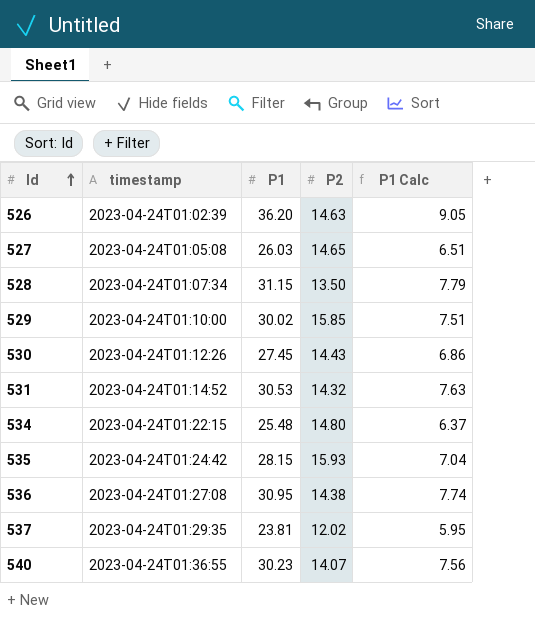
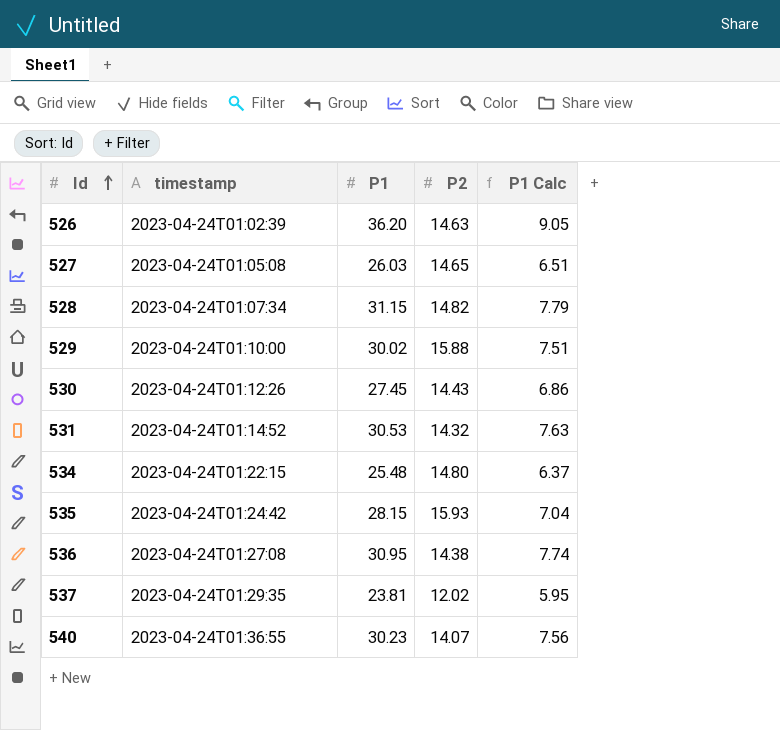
528 | P2: 13.50 -> 14.82
529 | P2: 15.85 -> 15.88

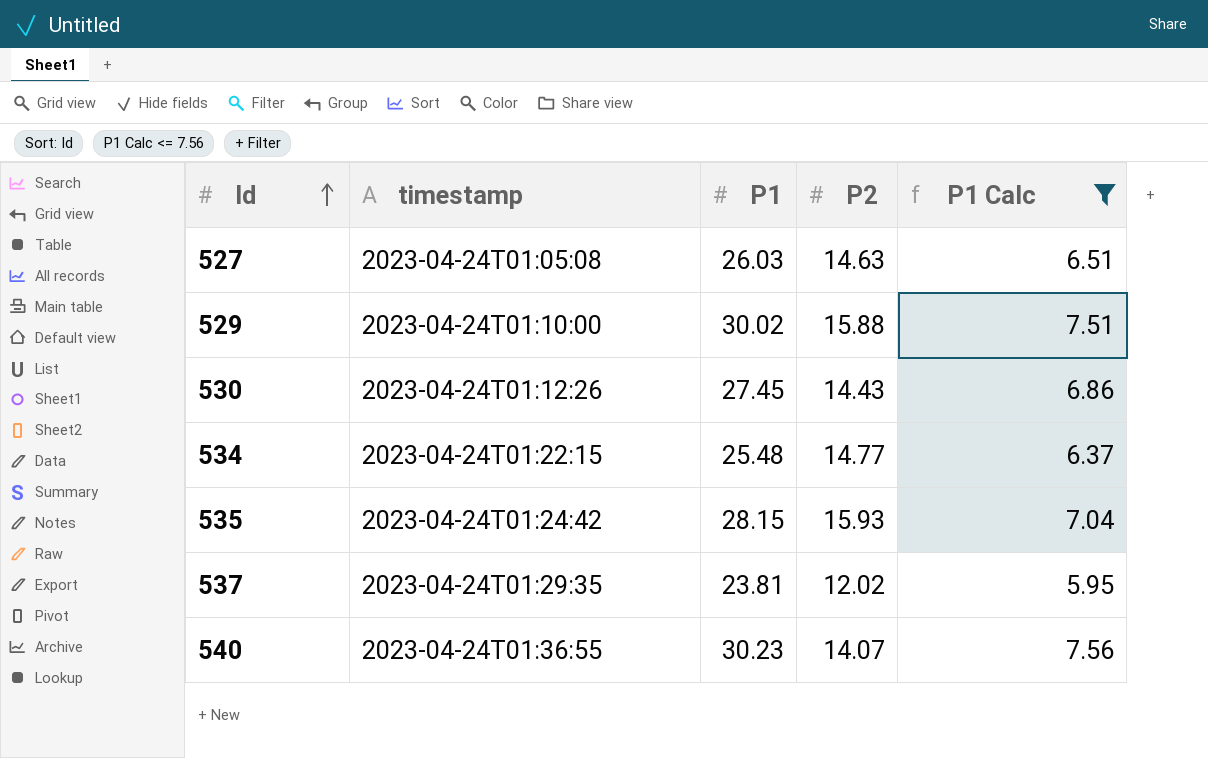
filter: none -> P1 Calc <= 7.56
527 | P2: 14.65 -> 14.63
534 | P2: 14.80 -> 14.77

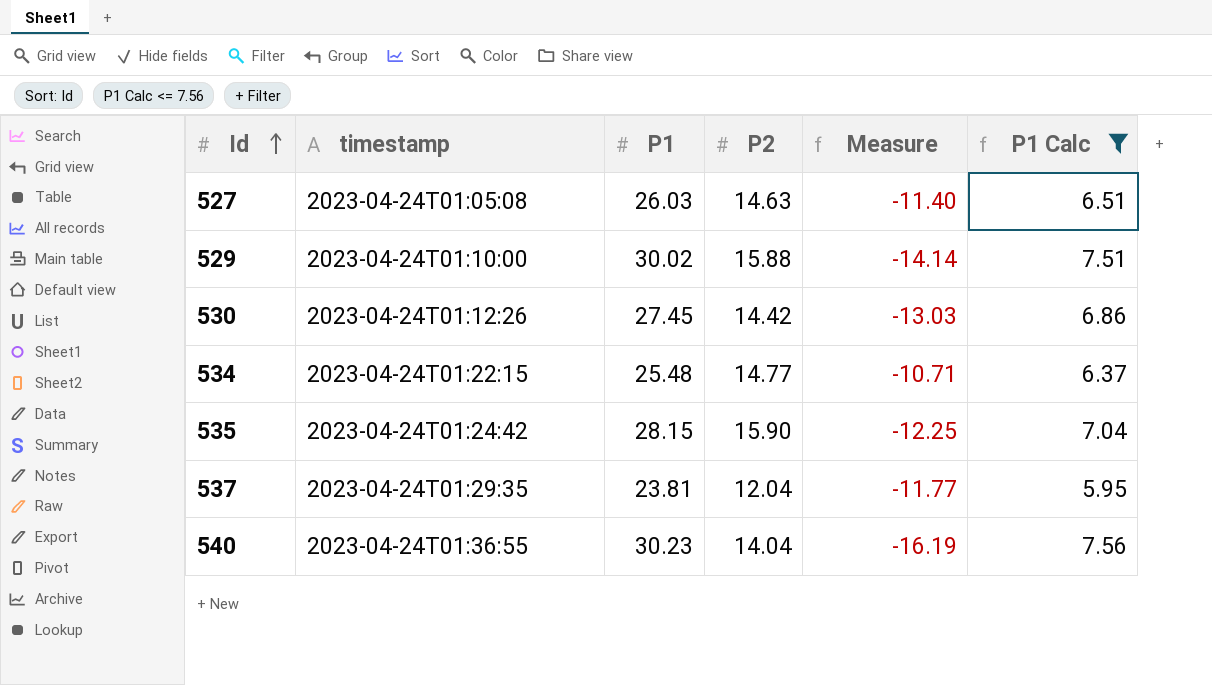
column Measure | formula: none -> [P2] - [P1]
530 | P2: 14.43 -> 14.42
535 | P2: 15.93 -> 15.90
537 | P2: 12.02 -> 12.04
540 | P2: 14.07 -> 14.04

